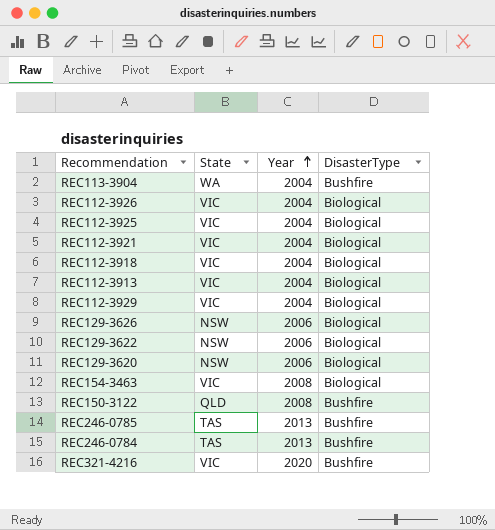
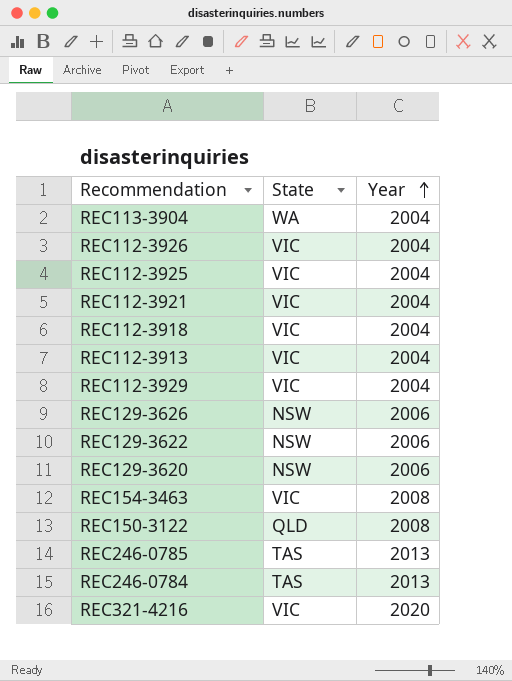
column DisasterType | position: 4 -> none

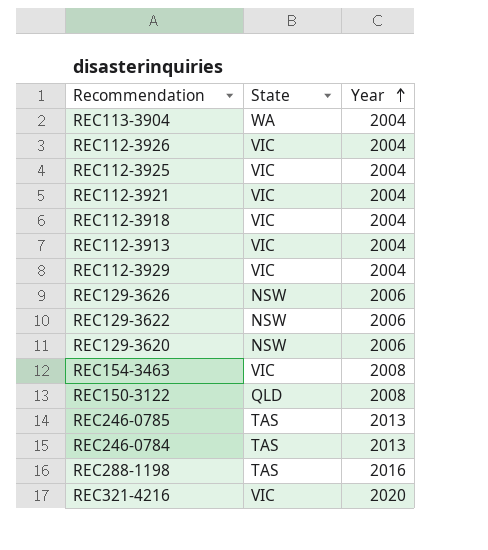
row REC288-1198: none -> TAS | 2016

